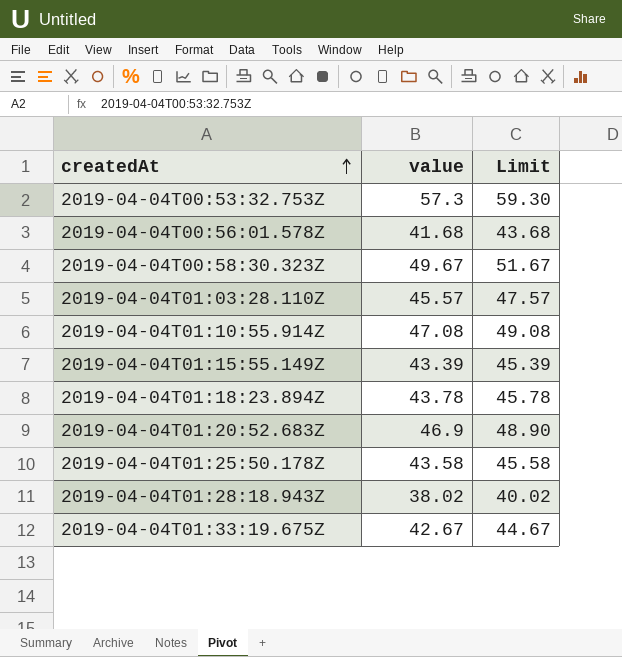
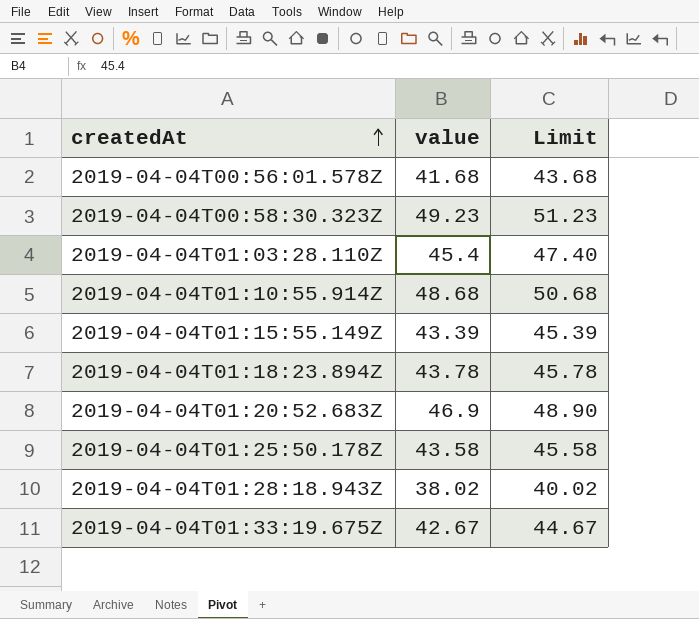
row 2019-04-04T00:53:32.753Z: 57.3 | 59.30 -> none
2019-04-04T00:58:30.323Z | value: 49.67 -> 49.23
2019-04-04T00:58:30.323Z | Limit: 51.67 -> 51.23
2019-04-04T01:03:28.110Z | value: 45.57 -> 45.4
2019-04-04T01:03:28.110Z | Limit: 47.57 -> 47.40
2019-04-04T01:10:55.914Z | value: 47.08 -> 48.68
2019-04-04T01:10:55.914Z | Limit: 49.08 -> 50.68

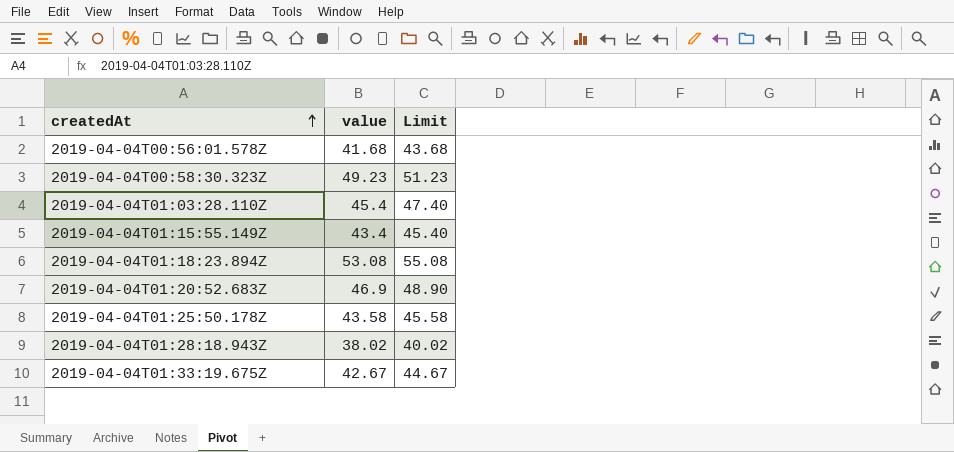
row 2019-04-04T01:10:55.914Z: 48.68 | 50.68 -> none
2019-04-04T01:15:55.149Z | value: 43.39 -> 43.4
2019-04-04T01:15:55.149Z | Limit: 45.39 -> 45.40
2019-04-04T01:18:23.894Z | value: 43.78 -> 53.08
2019-04-04T01:18:23.894Z | Limit: 45.78 -> 55.08

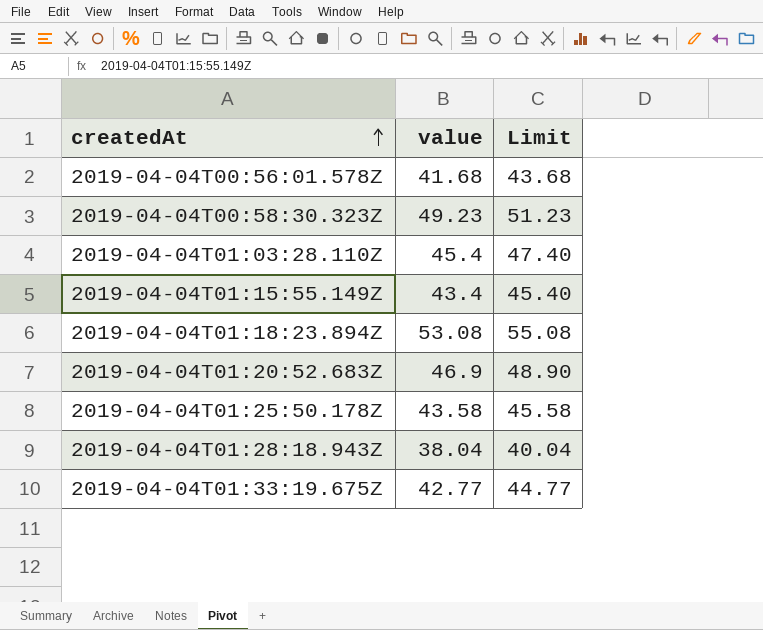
2019-04-04T01:28:18.943Z | value: 38.02 -> 38.04
2019-04-04T01:28:18.943Z | Limit: 40.02 -> 40.04
2019-04-04T01:33:19.675Z | value: 42.67 -> 42.77
2019-04-04T01:33:19.675Z | Limit: 44.67 -> 44.77

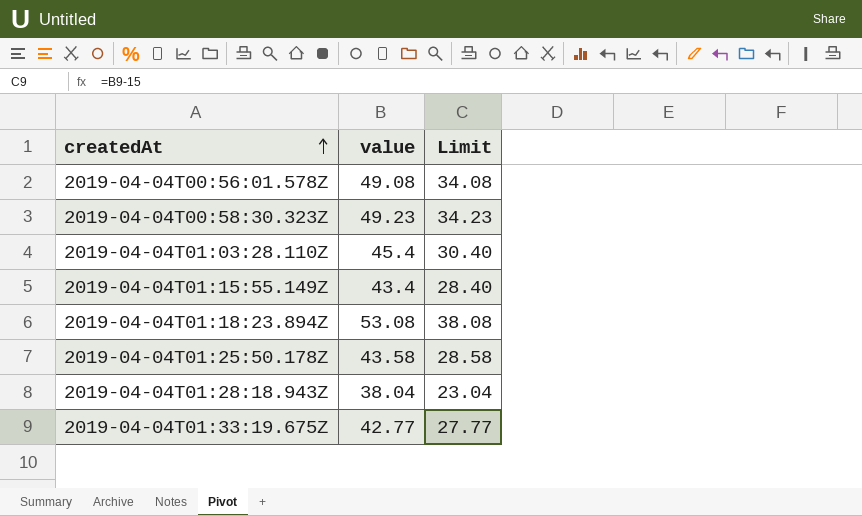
column Limit | formula: [value] + 2 -> [value] - 15
row 2019-04-04T01:20:52.683Z: 46.9 | 48.90 -> none
2019-04-04T00:56:01.578Z | value: 41.68 -> 49.08

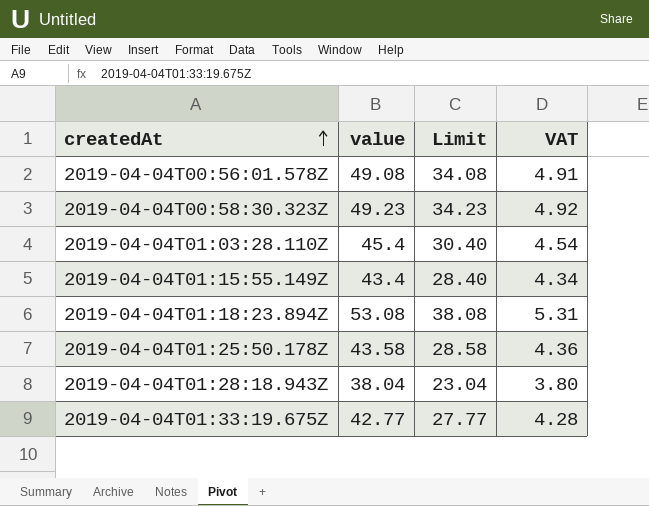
column VAT | formula: none -> [value] * 0.1

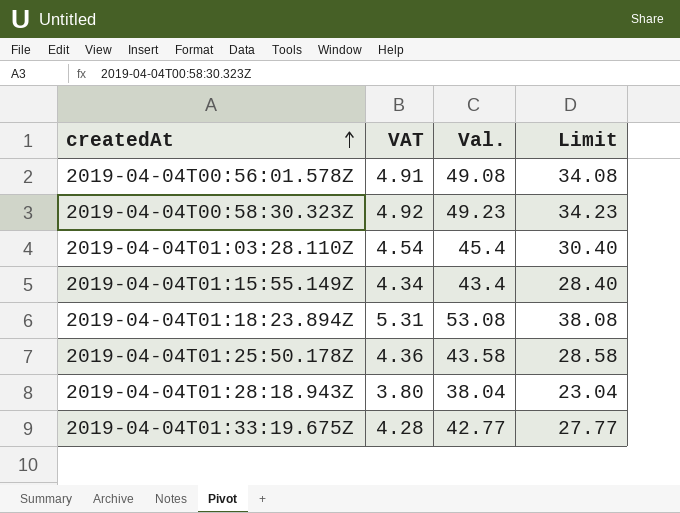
column VAT | position: 4 -> 2
column name: value -> Val.

